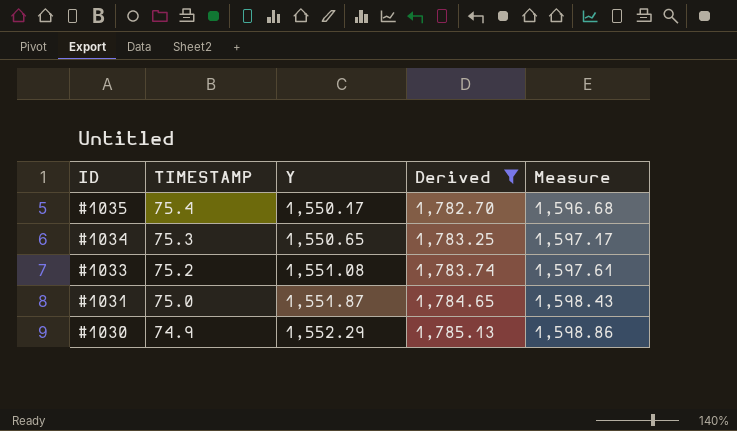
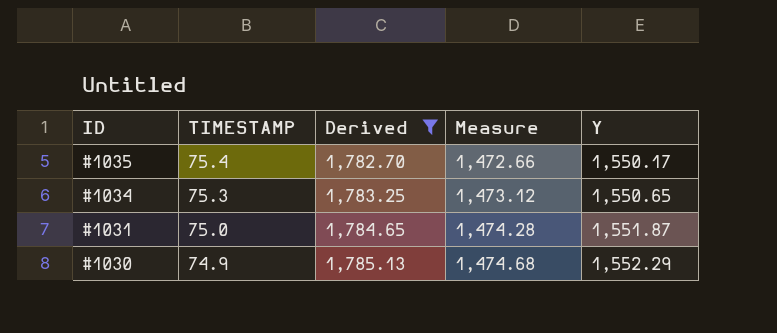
column Measure | formula: [Y] * 1.03 -> [Y] * 0.95
column Y | position: 3 -> 5
row #1033: 75.2 | 1,551.08 | 1,783.74 | 1,597.61 -> none

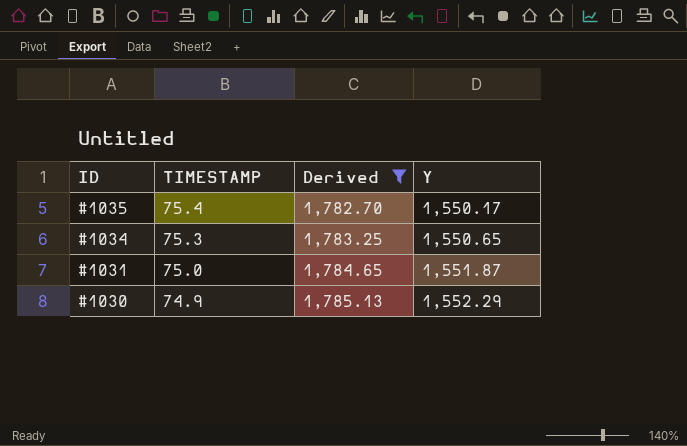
column Measure | formula: [Y] * 0.95 -> none

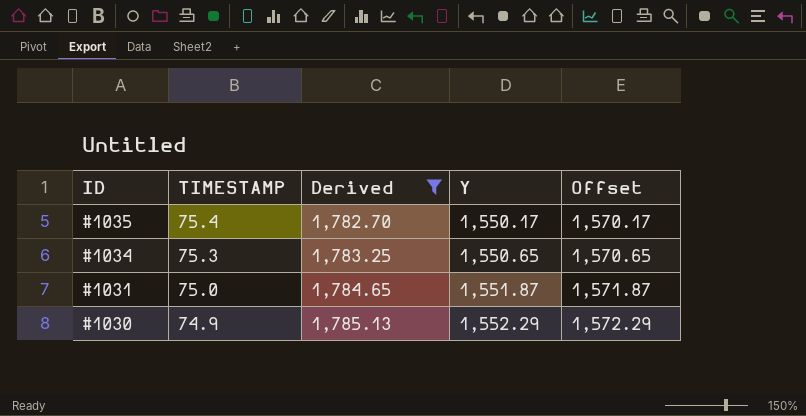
column Offset | formula: none -> [Y] + 20

